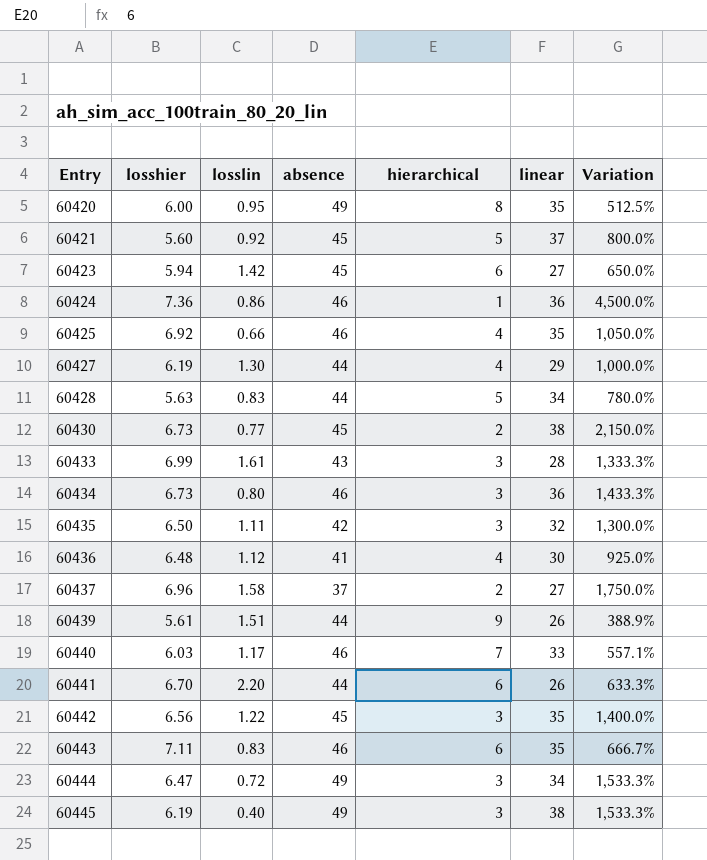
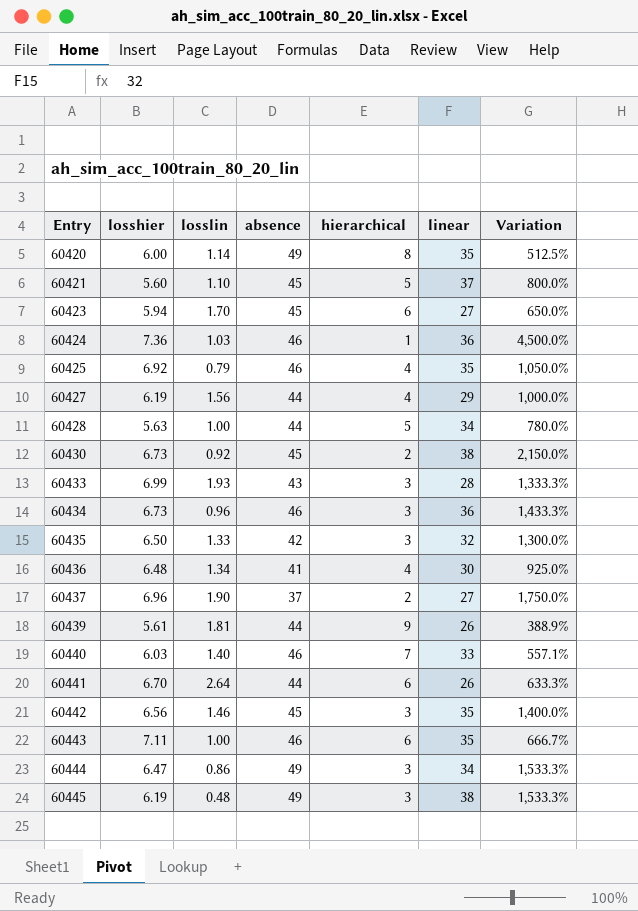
60420 | losslin: 0.95 -> 1.14
60421 | losslin: 0.92 -> 1.10
60423 | losslin: 1.42 -> 1.70
60424 | losslin: 0.86 -> 1.03
60425 | losslin: 0.66 -> 0.79
60427 | losslin: 1.30 -> 1.56
60428 | losslin: 0.83 -> 1.00
60430 | losslin: 0.77 -> 0.92
60433 | losslin: 1.61 -> 1.93
60434 | losslin: 0.80 -> 0.96
60435 | losslin: 1.11 -> 1.33
60436 | losslin: 1.12 -> 1.34
60437 | losslin: 1.58 -> 1.90
60439 | losslin: 1.51 -> 1.81
60440 | losslin: 1.17 -> 1.40
60441 | losslin: 2.20 -> 2.64
60442 | losslin: 1.22 -> 1.46
60443 | losslin: 0.83 -> 1.00
60444 | losslin: 0.72 -> 0.86
60445 | losslin: 0.40 -> 0.48

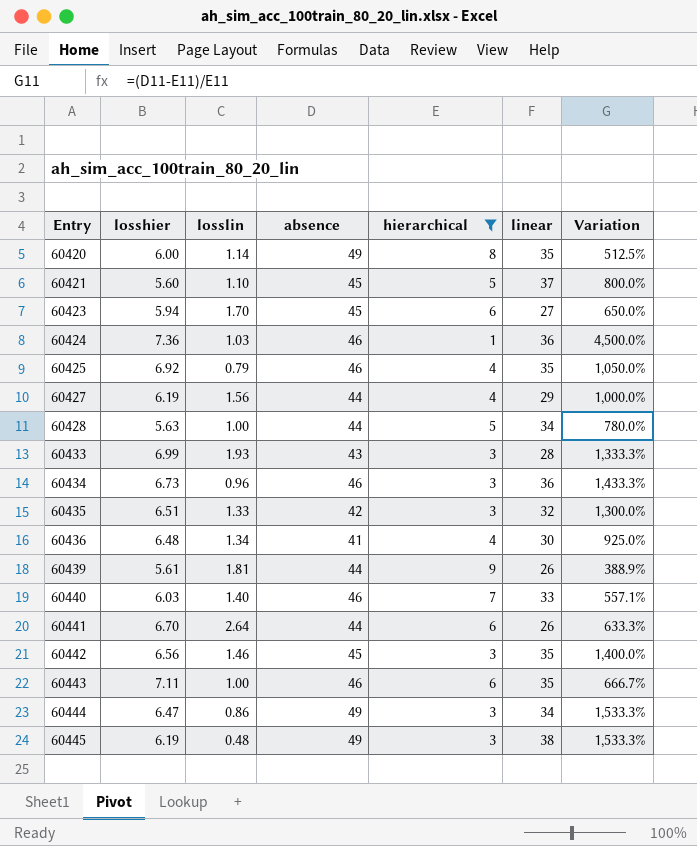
filter: none -> hierarchical != 2
60435 | losshier: 6.50 -> 6.51

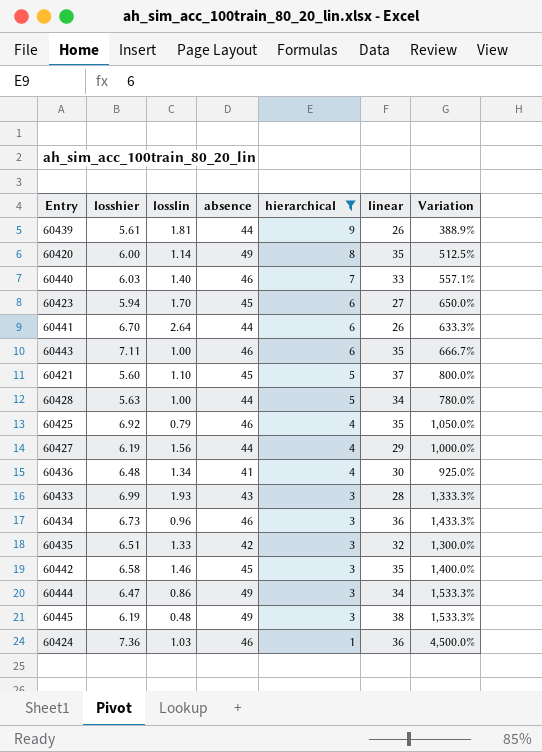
row order: Entry ascending -> hierarchical descending
60442 | losshier: 6.56 -> 6.58

